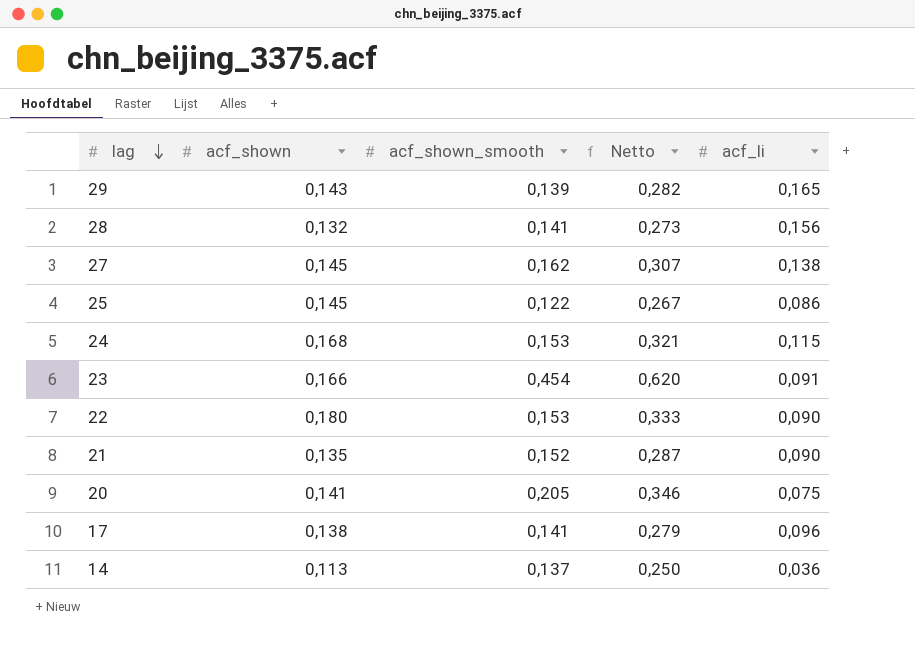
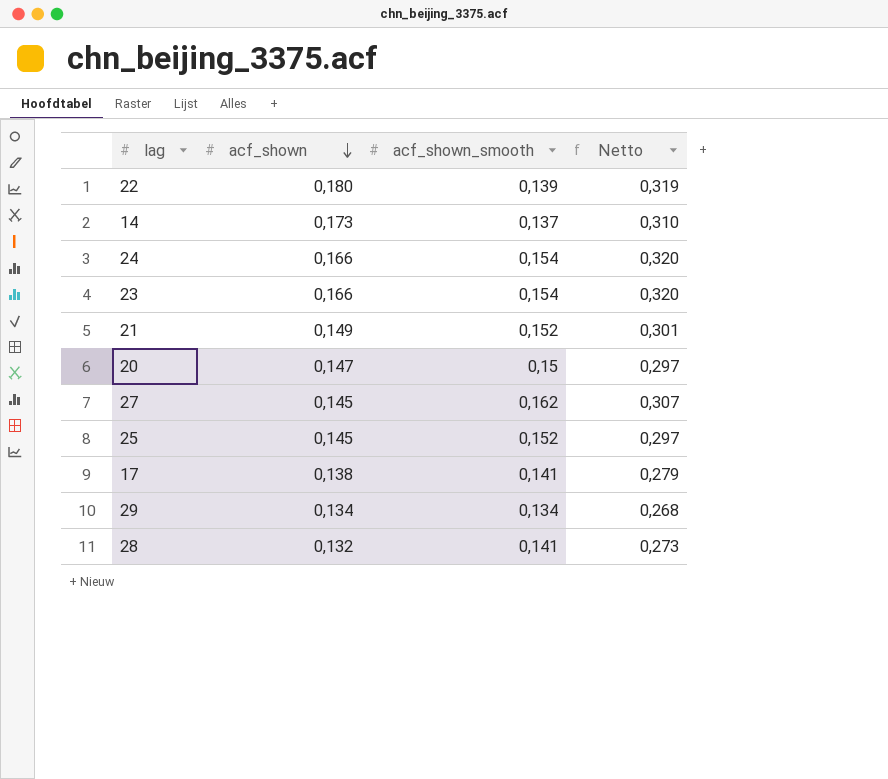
row order: lag descending -> acf_shown descending
column acf_li | position: 5 -> none
22 | acf_shown_smooth: 0,153 -> 0,139
22 | Netto: 0,333 -> 0,319
14 | acf_shown: 0,113 -> 0,173
14 | Netto: 0,250 -> 0,310
24 | acf_shown: 0,168 -> 0,166
24 | acf_shown_smooth: 0,153 -> 0,154
24 | Netto: 0,321 -> 0,320
23 | acf_shown_smooth: 0,454 -> 0,154
23 | Netto: 0,620 -> 0,320
21 | acf_shown: 0,135 -> 0,149
21 | Netto: 0,287 -> 0,301
20 | acf_shown: 0,141 -> 0,147
20 | acf_shown_smooth: 0,205 -> 0,15
20 | Netto: 0,346 -> 0,297
25 | acf_shown_smooth: 0,122 -> 0,152
25 | Netto: 0,267 -> 0,297
29 | acf_shown: 0,143 -> 0,134
29 | acf_shown_smooth: 0,139 -> 0,134
29 | Netto: 0,282 -> 0,268

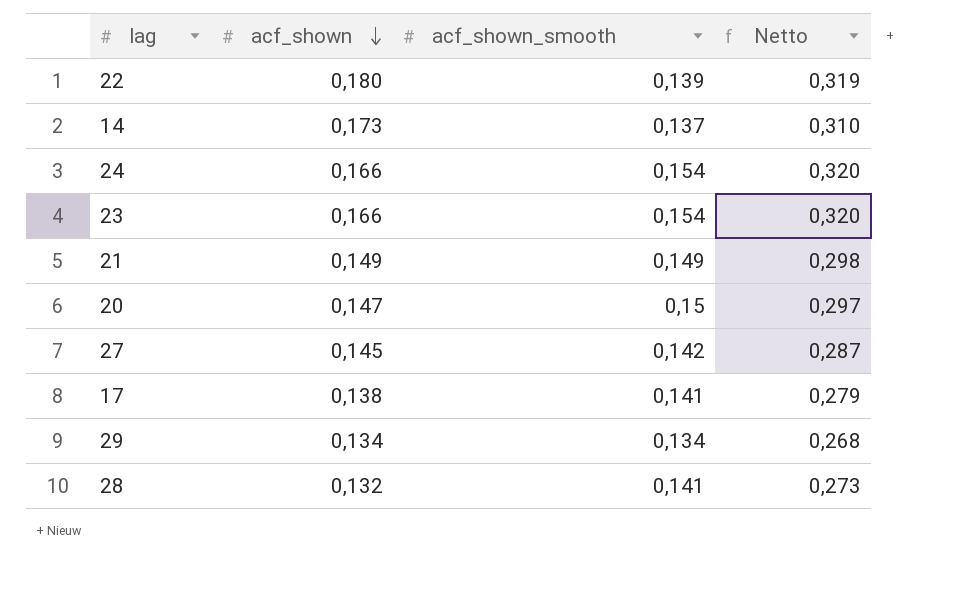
row 25: 0,145 | 0,152 | 0,297 -> none
21 | acf_shown_smooth: 0,152 -> 0,149
21 | Netto: 0,301 -> 0,298
27 | acf_shown_smooth: 0,162 -> 0,142
27 | Netto: 0,307 -> 0,287

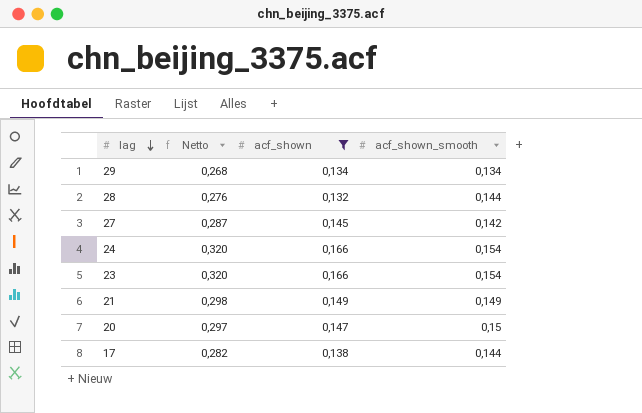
filter: none -> acf_shown <= 0,166
row order: acf_shown descending -> lag descending
column Netto | position: 4 -> 2
28 | Netto: 0,273 -> 0,276
28 | acf_shown_smooth: 0,141 -> 0,144
17 | Netto: 0,279 -> 0,282
17 | acf_shown_smooth: 0,141 -> 0,144

